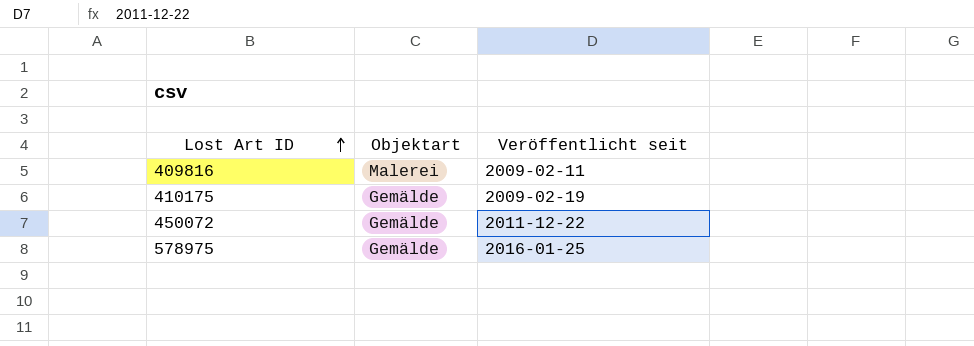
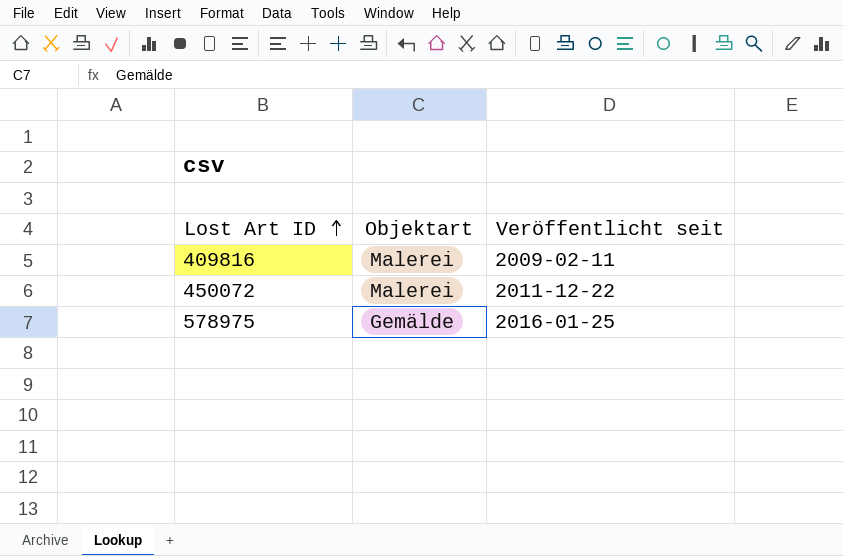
row 410175: Gemälde | 2009-02-19 -> none
450072 | Objektart: Gemälde -> Malerei

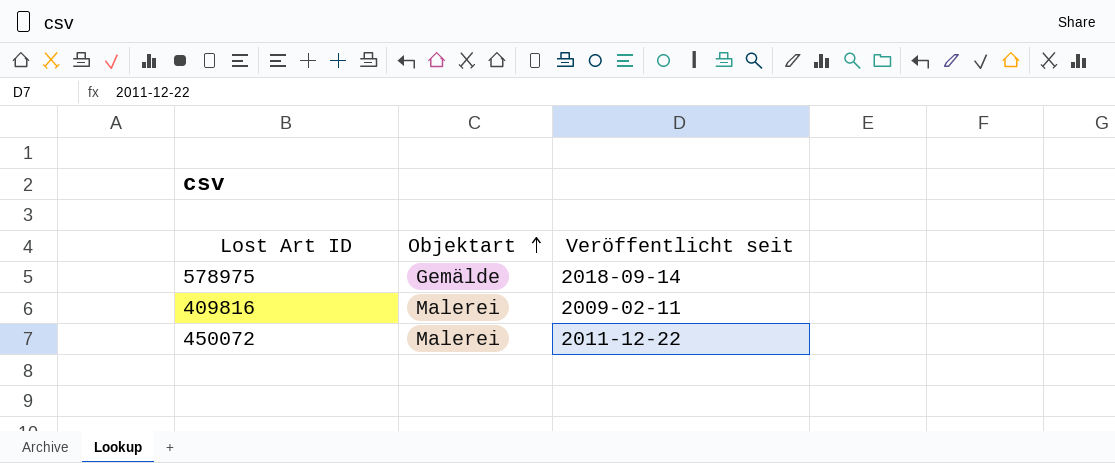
row order: Lost Art ID ascending -> Objektart ascending
578975 | Veröffentlicht seit: 2016-01-25 -> 2018-09-14

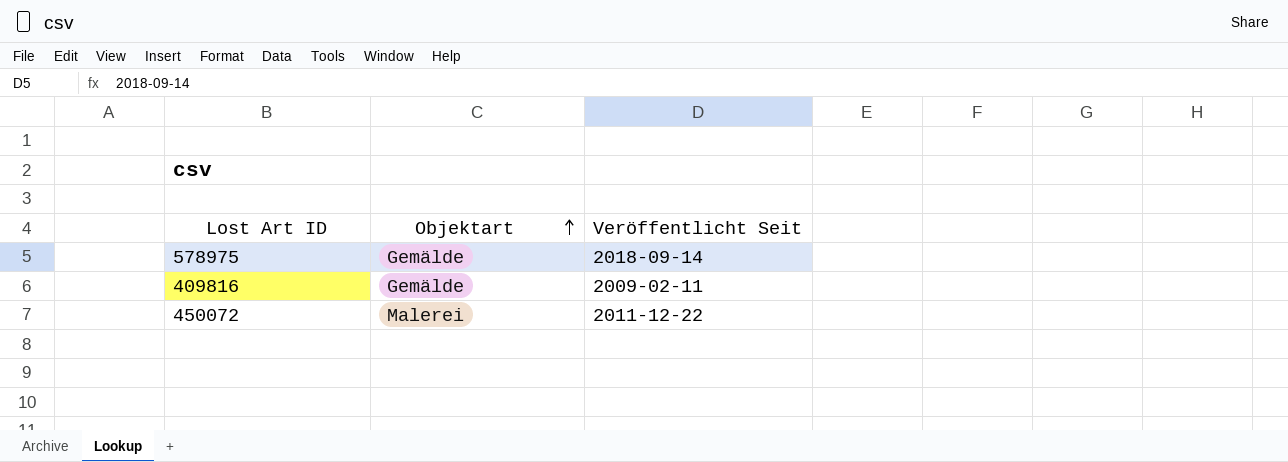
column name: Veröffentlicht seit -> Veröffentlicht Seit
409816 | Objektart: Malerei -> Gemälde

